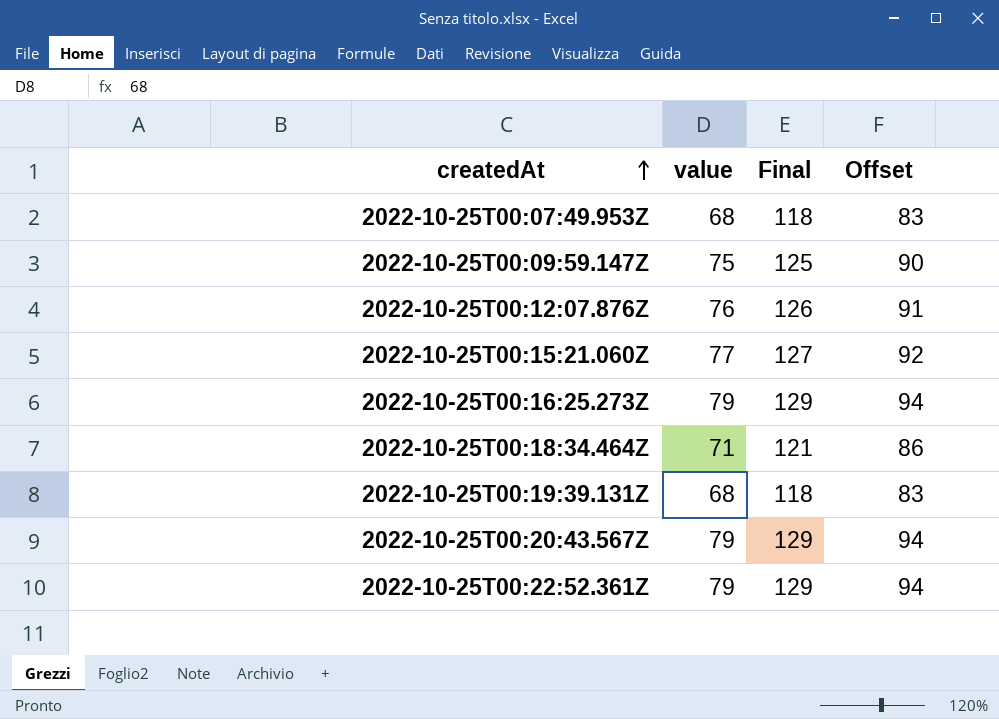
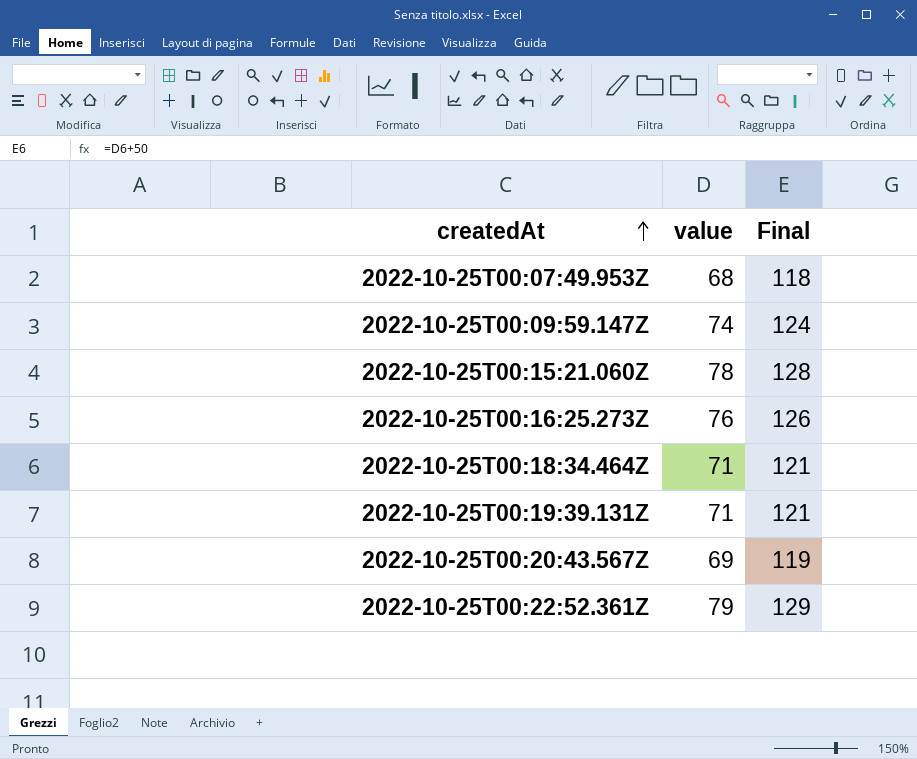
column Offset | formula: [value] + 15 -> none
row 2022-10-25T00:12:07.876Z: 76 | 126 | 91 -> none
2022-10-25T00:09:59.147Z | value: 75 -> 74
2022-10-25T00:09:59.147Z | Final: 125 -> 124
2022-10-25T00:15:21.060Z | value: 77 -> 78
2022-10-25T00:15:21.060Z | Final: 127 -> 128
2022-10-25T00:16:25.273Z | value: 79 -> 76
2022-10-25T00:16:25.273Z | Final: 129 -> 126
2022-10-25T00:19:39.131Z | value: 68 -> 71
2022-10-25T00:19:39.131Z | Final: 118 -> 121
2022-10-25T00:20:43.567Z | value: 79 -> 69
2022-10-25T00:20:43.567Z | Final: 129 -> 119

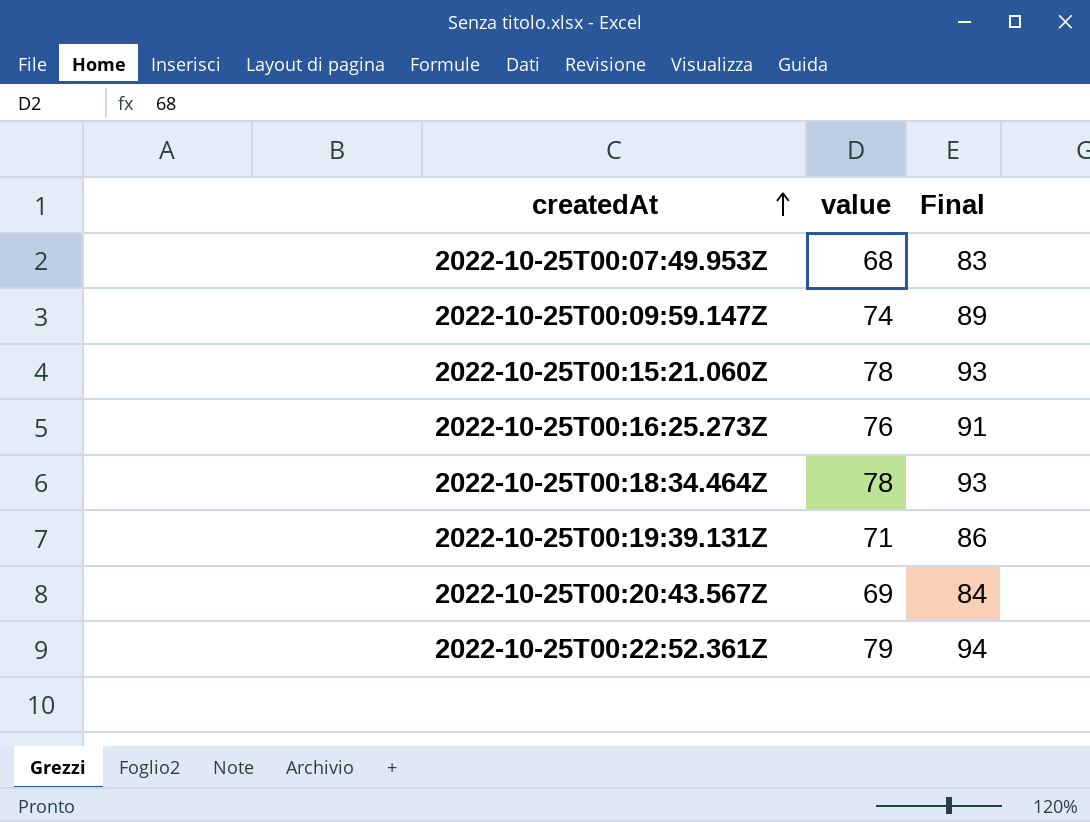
column Final | formula: [value] + 50 -> [value] + 15
2022-10-25T00:18:34.464Z | value: 71 -> 78

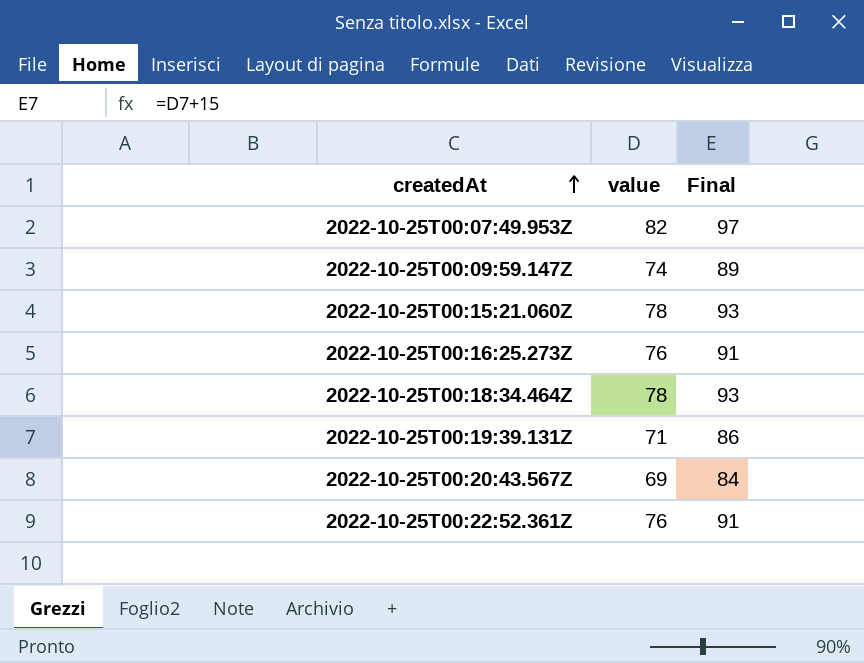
2022-10-25T00:07:49.953Z | value: 68 -> 82
2022-10-25T00:07:49.953Z | Final: 83 -> 97
2022-10-25T00:22:52.361Z | value: 79 -> 76
2022-10-25T00:22:52.361Z | Final: 94 -> 91

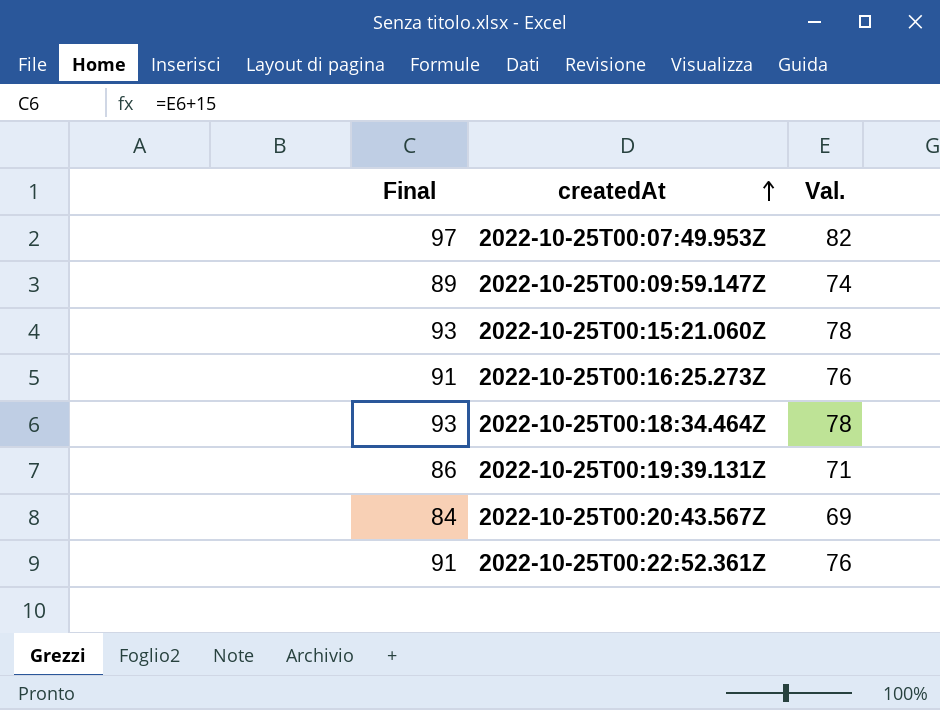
column Final | position: 3 -> 1
column name: value -> Val.

